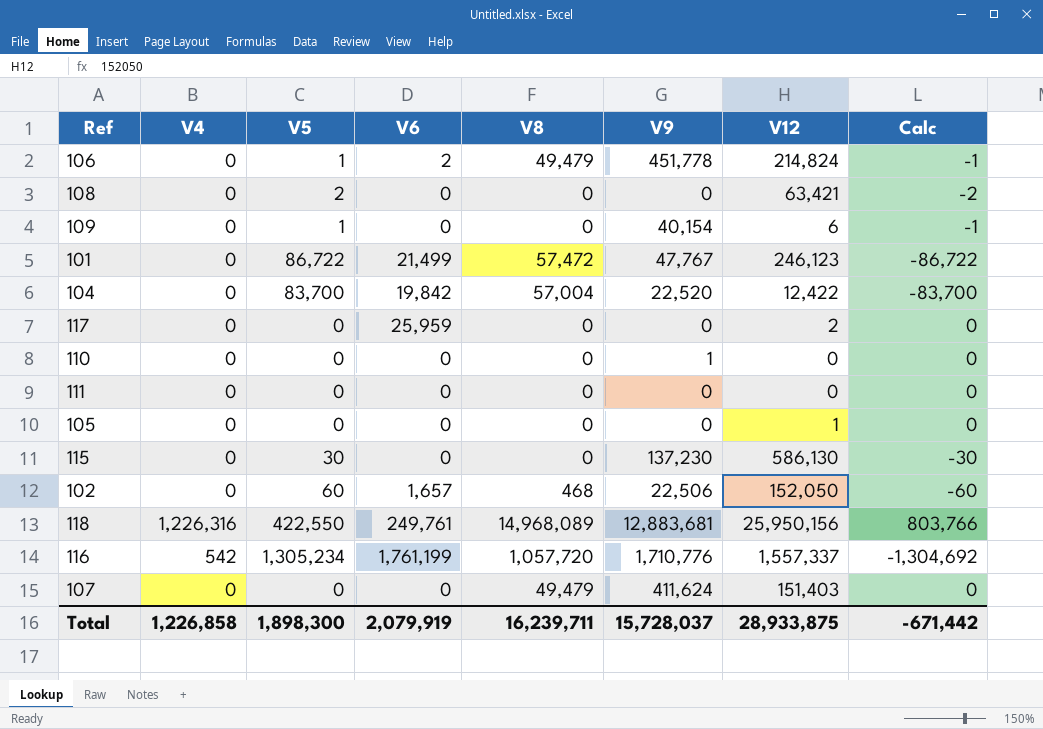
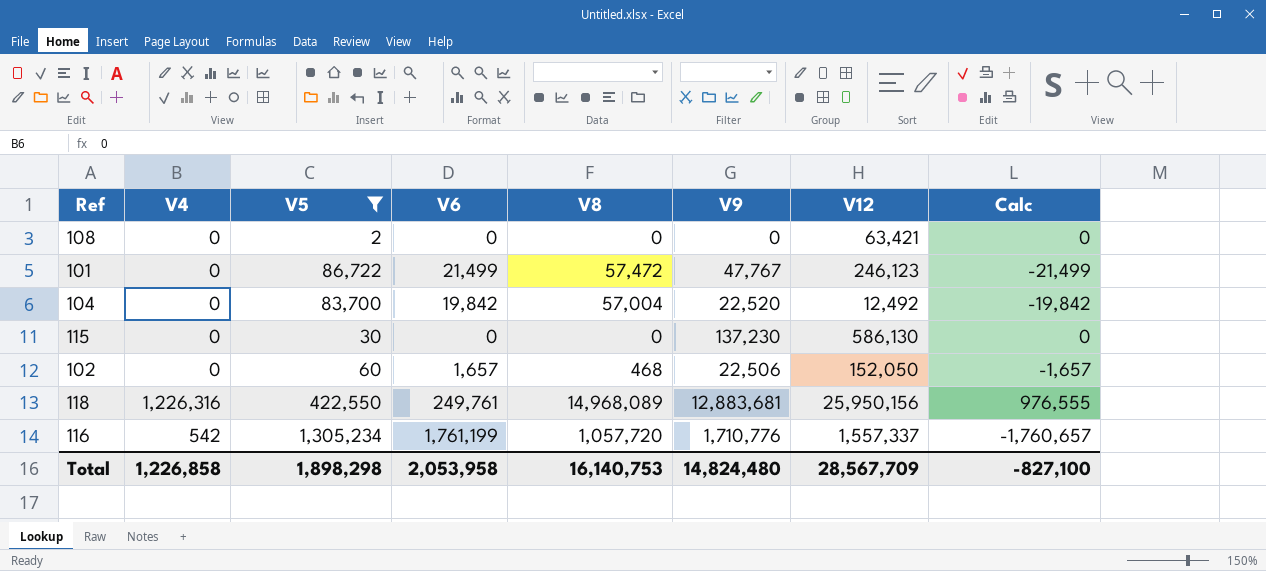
filter: none -> V5 >= 2
column Calc | formula: [V4] - [V5] -> [V4] - [V6]
104 | V12: 12,422 -> 12,492
Total | V5: 1,898,300 -> 1,898,298
Total | V6: 2,079,919 -> 2,053,958
Total | V8: 16,239,711 -> 16,140,753
Total | V9: 15,728,037 -> 14,824,480
Total | V12: 28,933,875 -> 28,567,709
Total | Calc: -671,442 -> -827,100

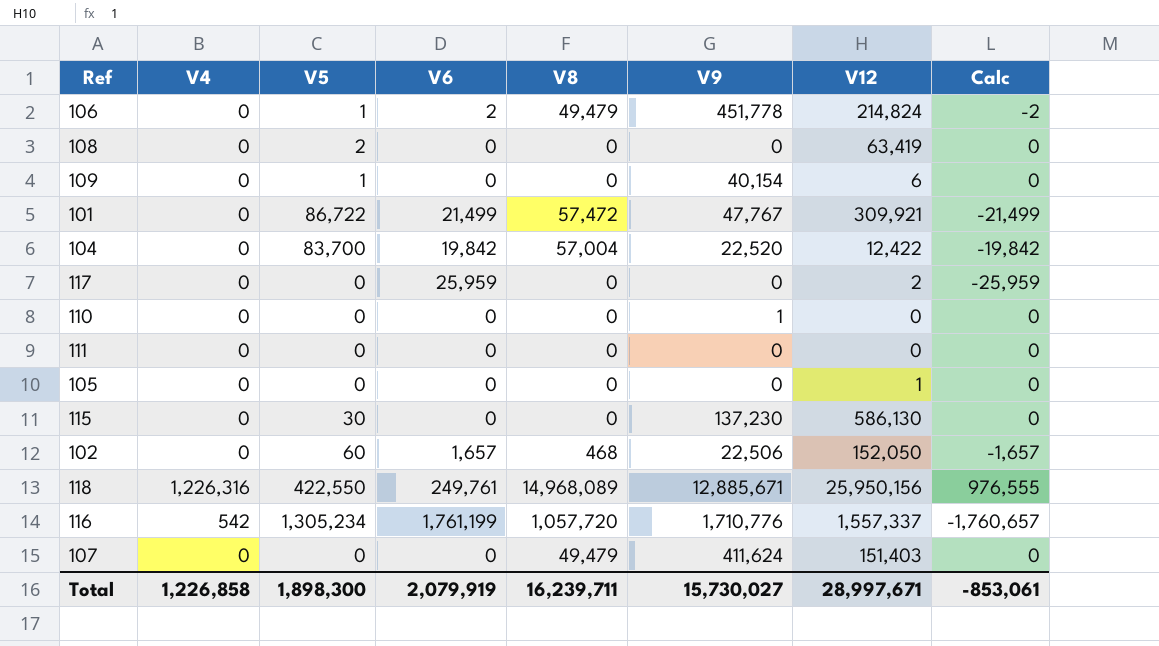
filter: V5 >= 2 -> none
108 | V12: 63,421 -> 63,419
101 | V12: 246,123 -> 309,921
104 | V12: 12,492 -> 12,422
118 | V9: 12,883,681 -> 12,885,671
Total | V5: 1,898,298 -> 1,898,300
Total | V6: 2,053,958 -> 2,079,919
Total | V8: 16,140,753 -> 16,239,711
Total | V9: 14,824,480 -> 15,730,027
Total | V12: 28,567,709 -> 28,997,671
Total | Calc: -827,100 -> -853,061

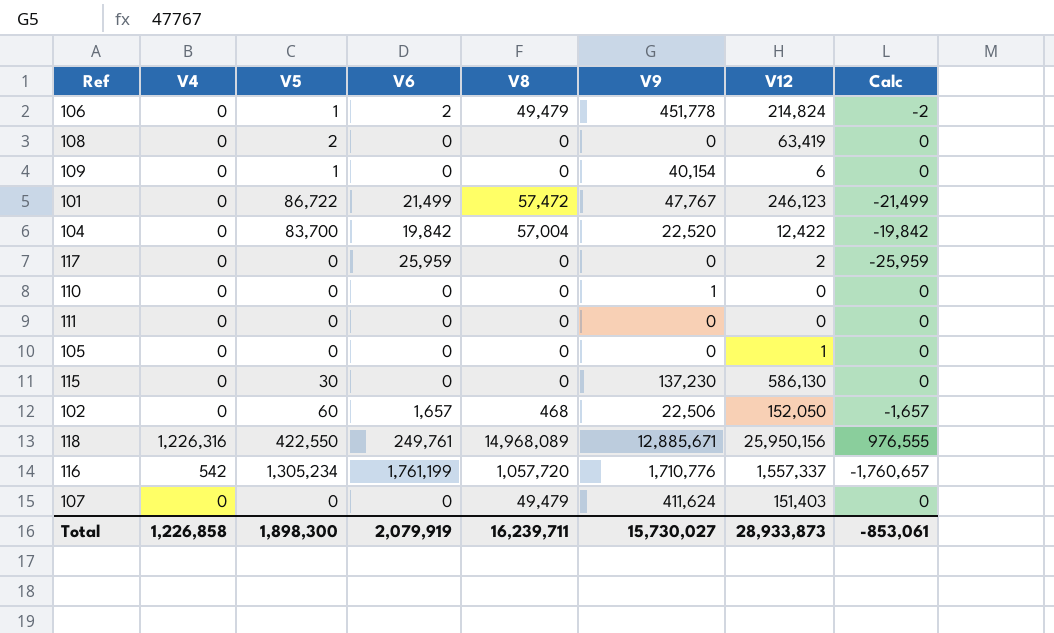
101 | V12: 309,921 -> 246,123
Total | V12: 28,997,671 -> 28,933,873

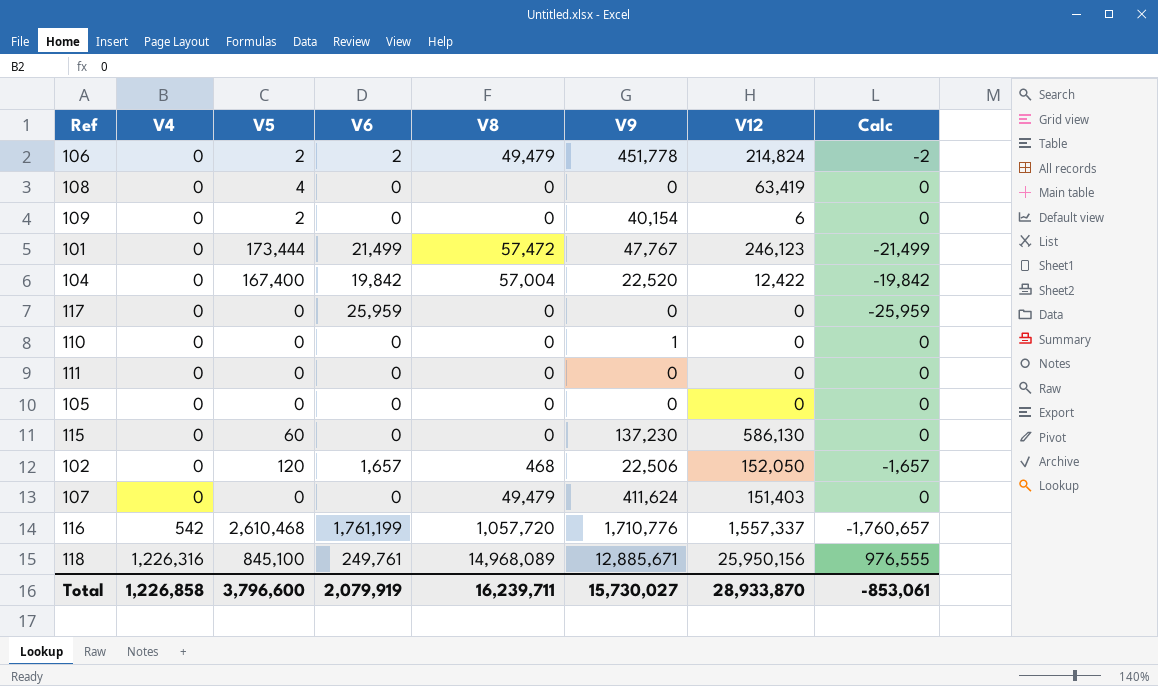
row order: none -> V4 ascending
106 | V5: 1 -> 2
108 | V5: 2 -> 4
109 | V5: 1 -> 2
101 | V5: 86,722 -> 173,444
104 | V5: 83,700 -> 167,400
117 | V12: 2 -> 0
105 | V12: 1 -> 0
115 | V5: 30 -> 60
102 | V5: 60 -> 120
116 | V5: 1,305,234 -> 2,610,468
118 | V5: 422,550 -> 845,100
Total | V5: 1,898,300 -> 3,796,600
Total | V12: 28,933,873 -> 28,933,870

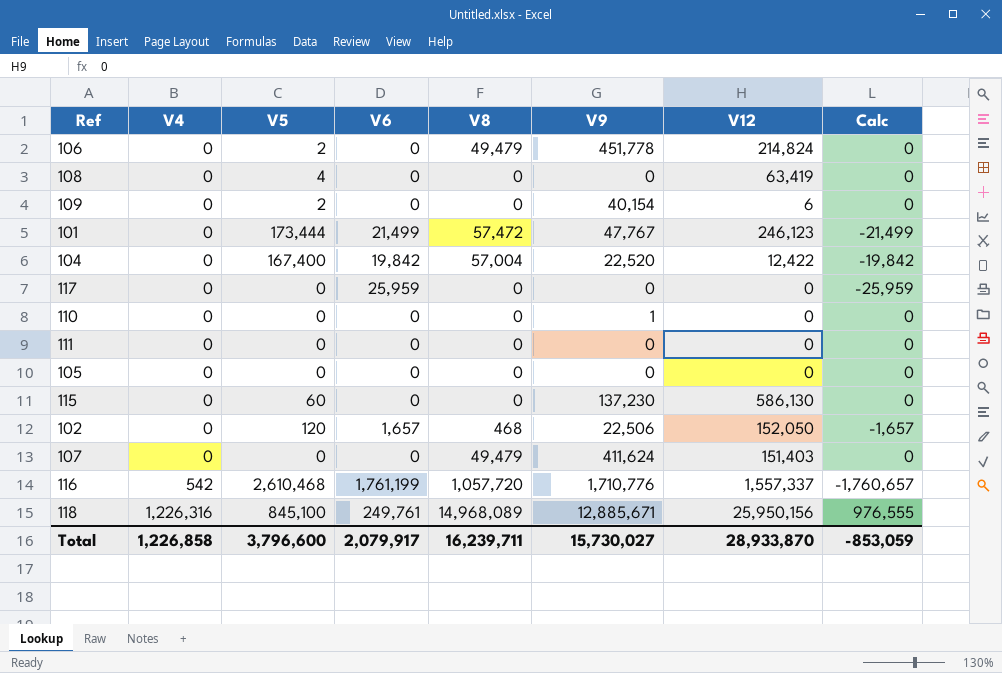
106 | V6: 2 -> 0
106 | Calc: -2 -> 0
Total | V6: 2,079,919 -> 2,079,917
Total | Calc: -853,061 -> -853,059

